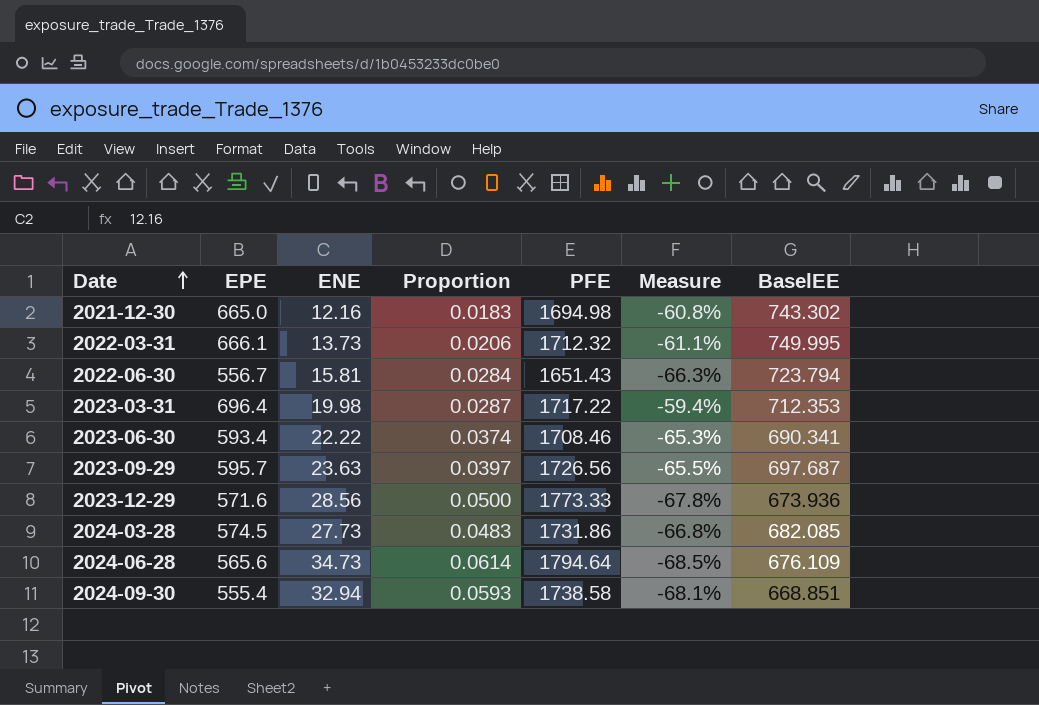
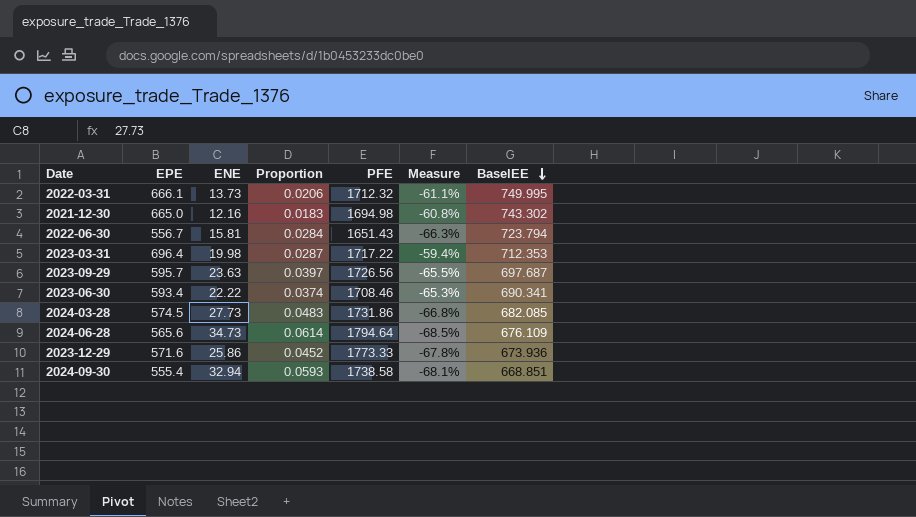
row order: Date ascending -> BaselEE descending
2023-12-29 | ENE: 28.56 -> 25.86
2023-12-29 | Proportion: 0.0500 -> 0.0452

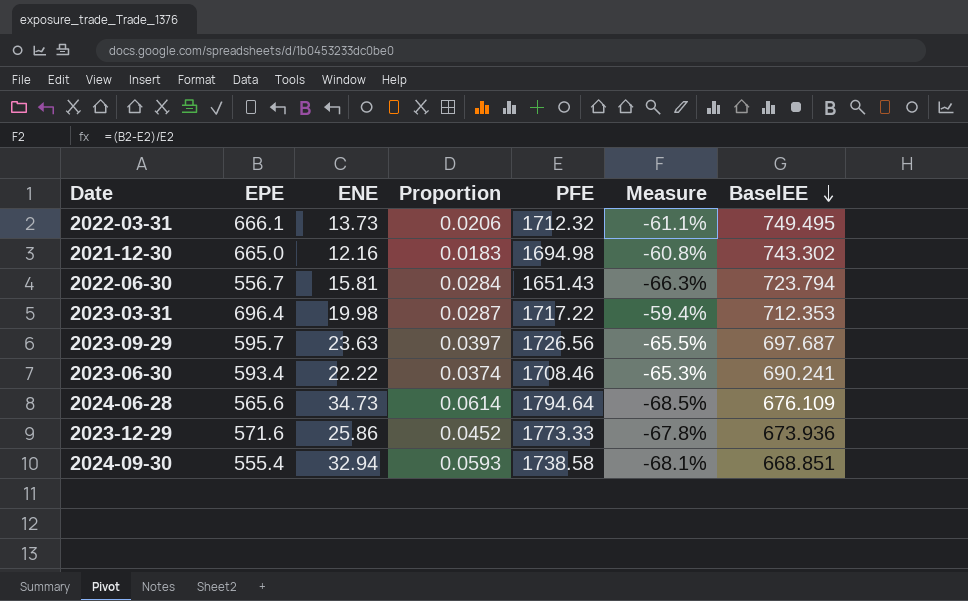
row 2024-03-28: 574.5 | 27.73 | 0.0483 | 1731.86 | -66.8% | 682.085 -> none
2022-03-31 | BaselEE: 749.995 -> 749.495
2023-06-30 | BaselEE: 690.341 -> 690.241

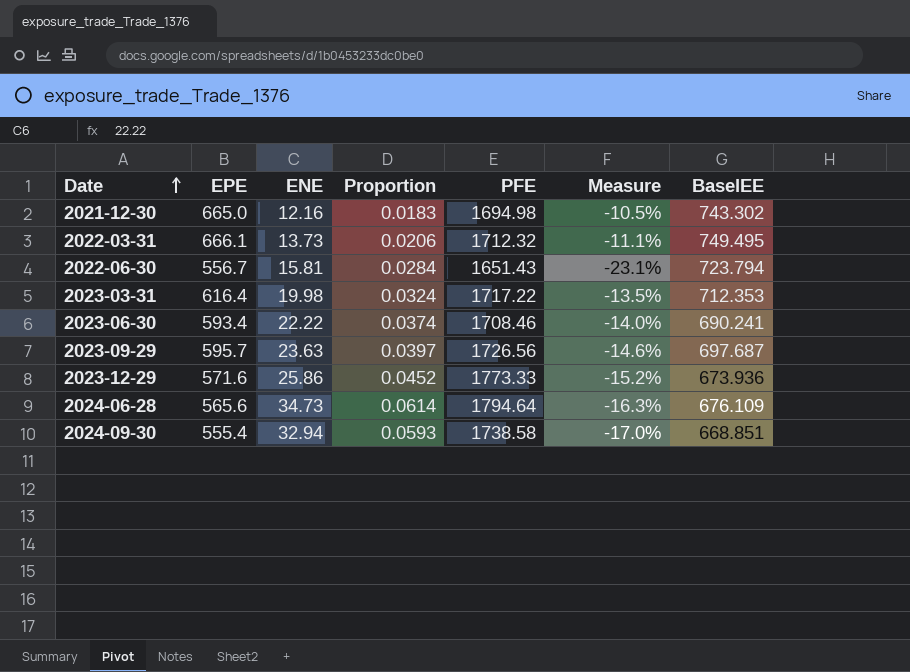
row order: BaselEE descending -> Date ascending
column Measure | formula: ([EPE] - [PFE]) / [PFE] -> ([EPE] - [BaselEE]) / [BaselEE]
2023-03-31 | EPE: 696.4 -> 616.4
2023-03-31 | Proportion: 0.0287 -> 0.0324

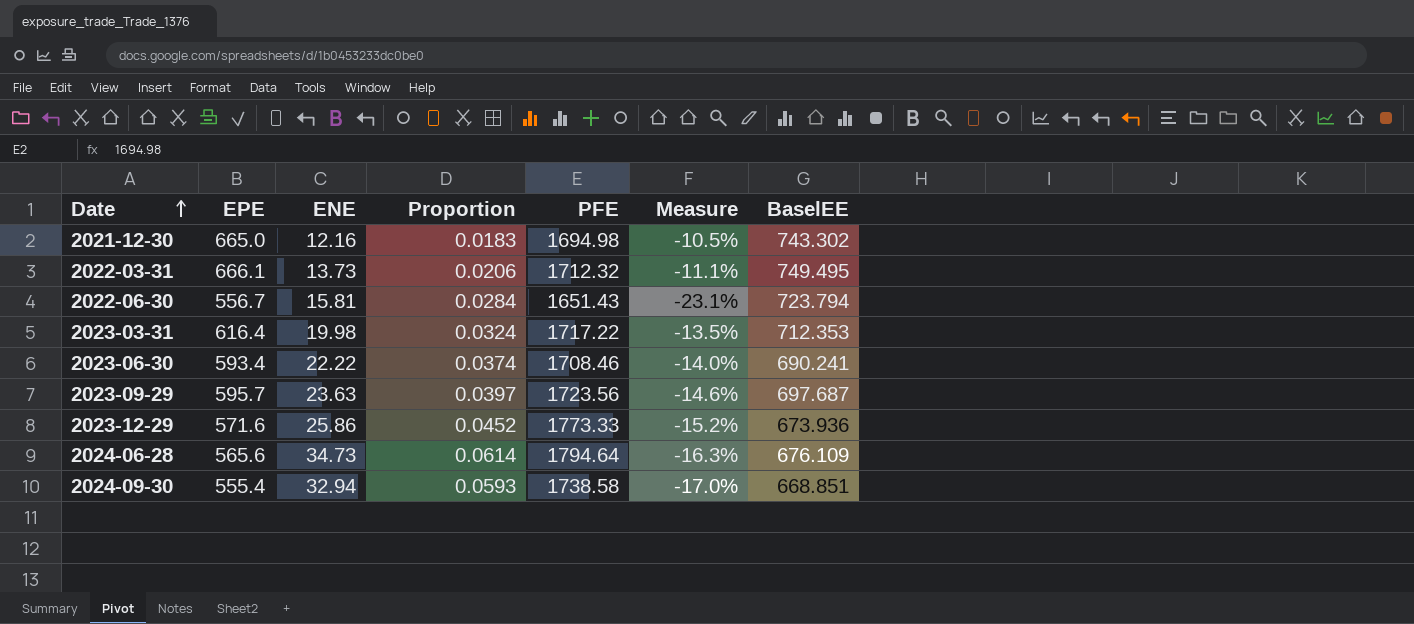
2023-09-29 | PFE: 1726.56 -> 1723.56

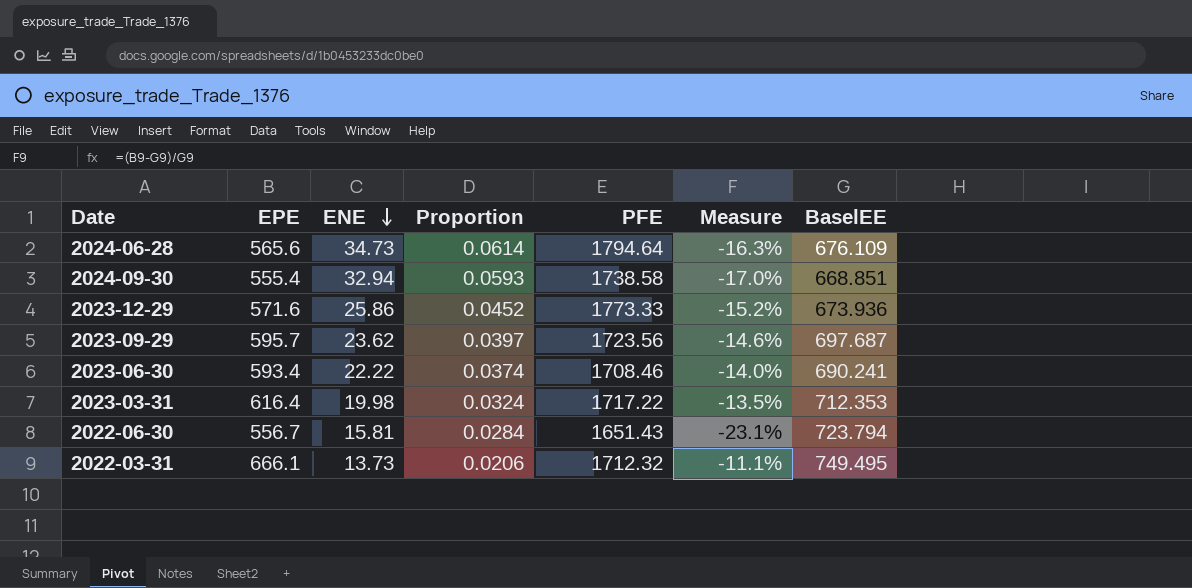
row order: Date ascending -> ENE descending
row 2021-12-30: 665.0 | 12.16 | 0.0183 | 1694.98 | -10.5% | 743.302 -> none
2023-09-29 | ENE: 23.63 -> 23.62

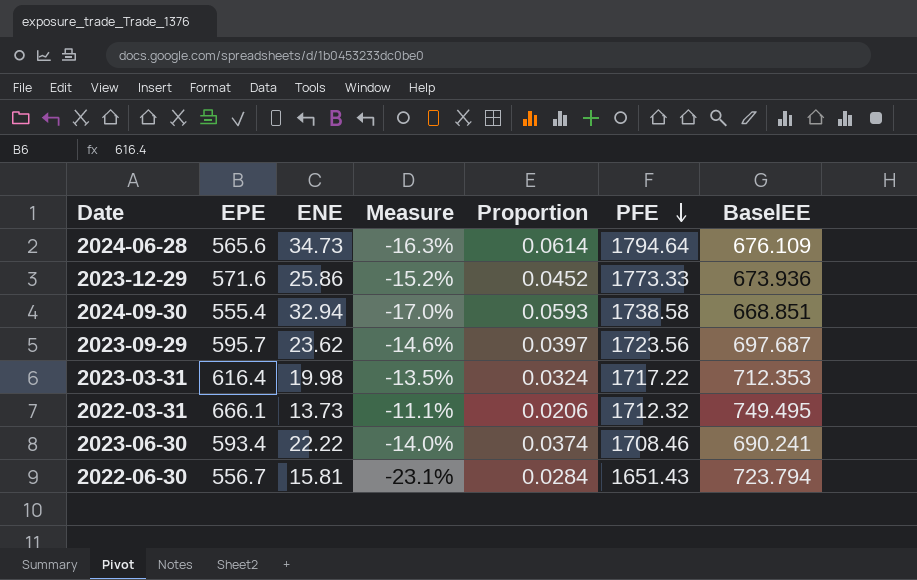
row order: ENE descending -> PFE descending
column Measure | position: 6 -> 4

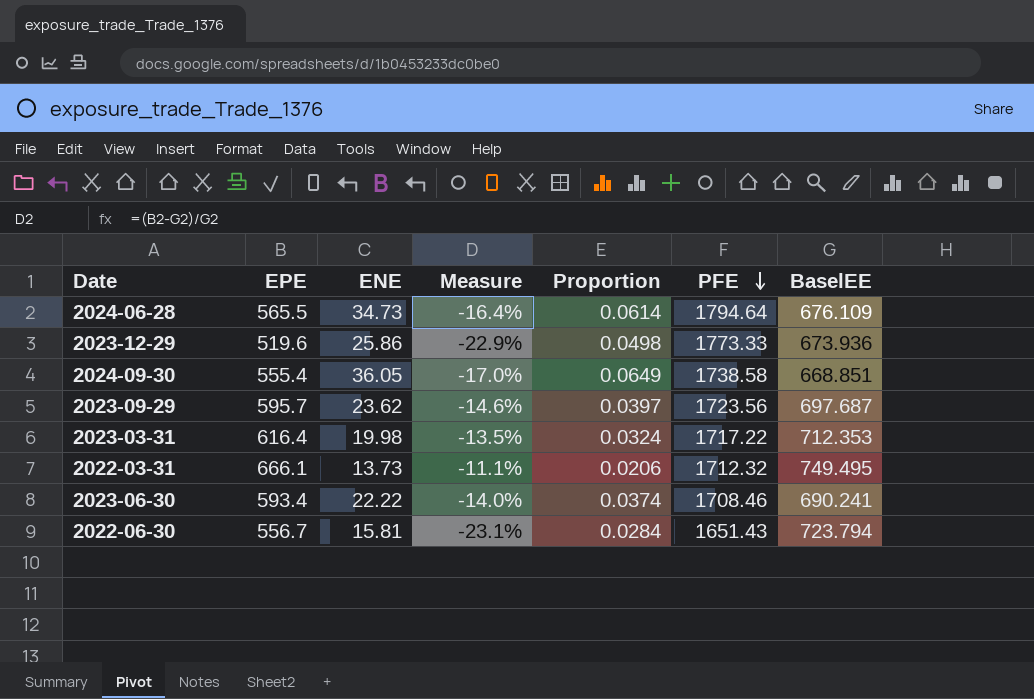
2024-06-28 | EPE: 565.6 -> 565.5
2024-06-28 | Measure: -16.3% -> -16.4%
2023-12-29 | EPE: 571.6 -> 519.6
2023-12-29 | Measure: -15.2% -> -22.9%
2023-12-29 | Proportion: 0.0452 -> 0.0498
2024-09-30 | ENE: 32.94 -> 36.05
2024-09-30 | Proportion: 0.0593 -> 0.0649

